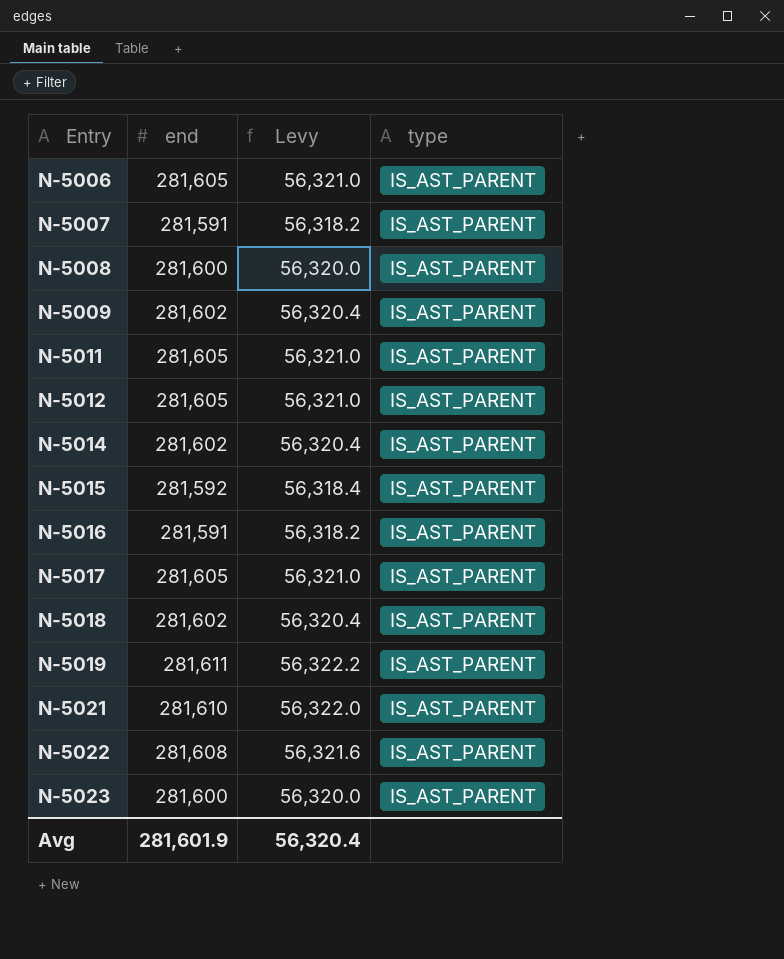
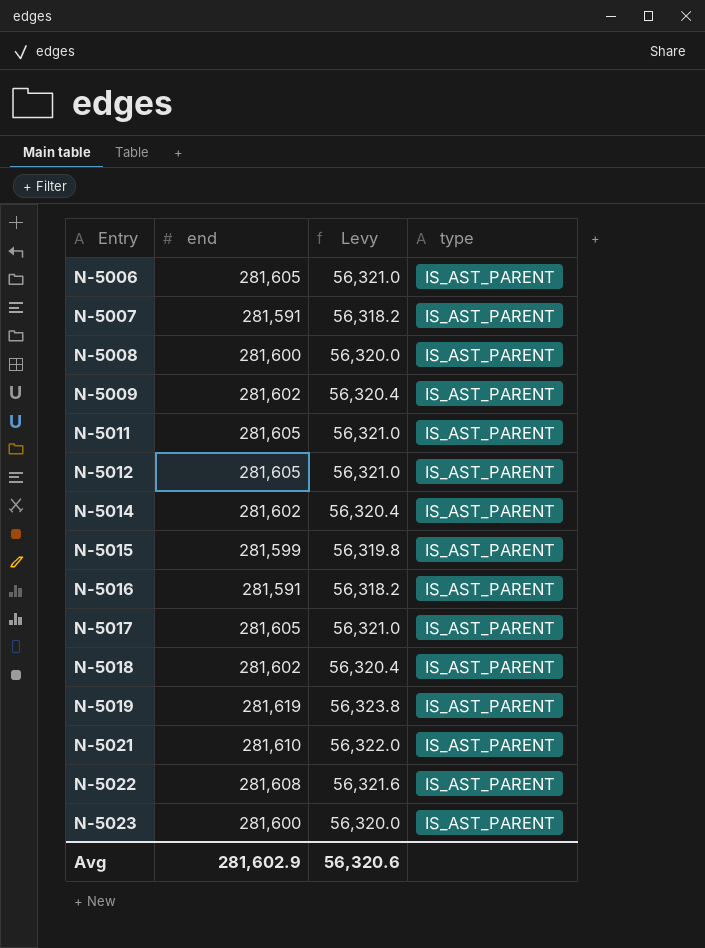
N-5015 | end: 281,592 -> 281,599
N-5015 | Levy: 56,318.4 -> 56,319.8
N-5019 | end: 281,611 -> 281,619
N-5019 | Levy: 56,322.2 -> 56,323.8
Avg | end: 281,601.9 -> 281,602.9
Avg | Levy: 56,320.4 -> 56,320.6

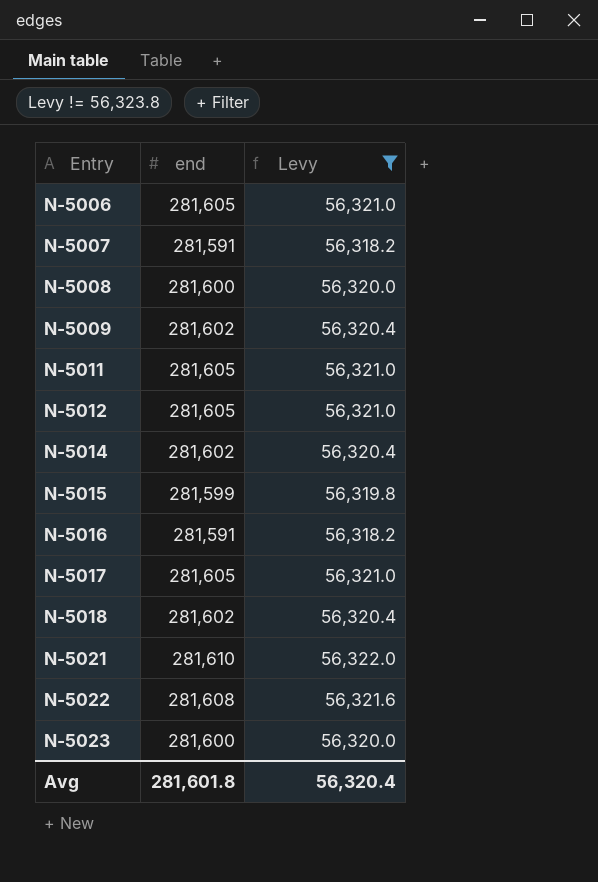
filter: none -> Levy != 56,323.8
column type | position: 4 -> none
Avg | end: 281,602.9 -> 281,601.8
Avg | Levy: 56,320.6 -> 56,320.4

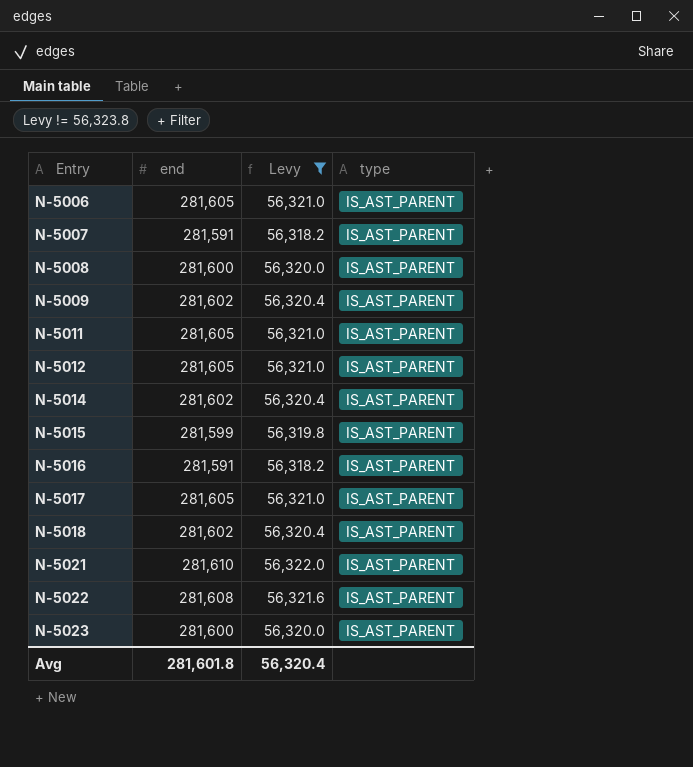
column type | position: none -> 4

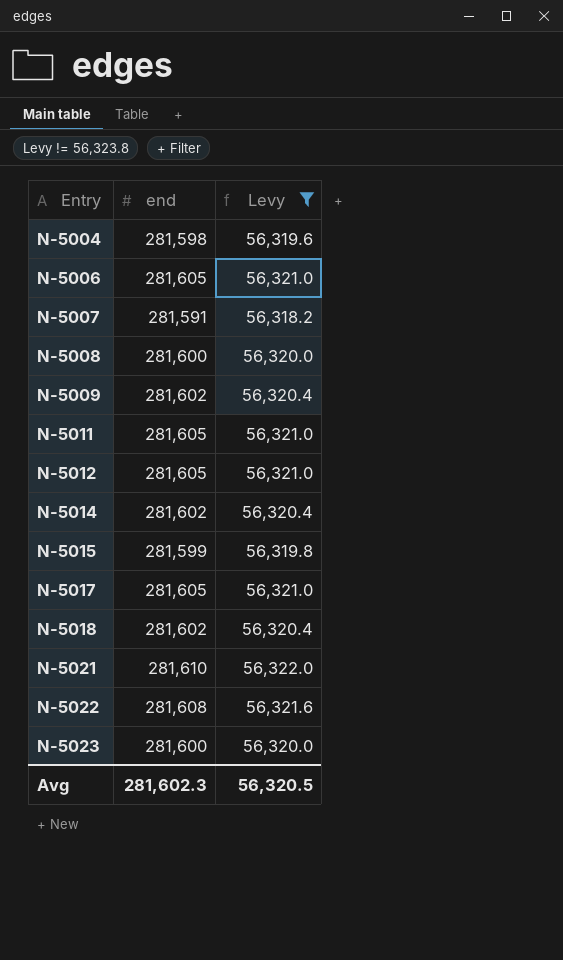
column type | position: 4 -> none
row N-5016: 281,591 | 56,318.2 | IS_AST_PARENT -> none
row N-5004: none -> 281,598 | 56,319.6
Avg | end: 281,601.8 -> 281,602.3
Avg | Levy: 56,320.4 -> 56,320.5

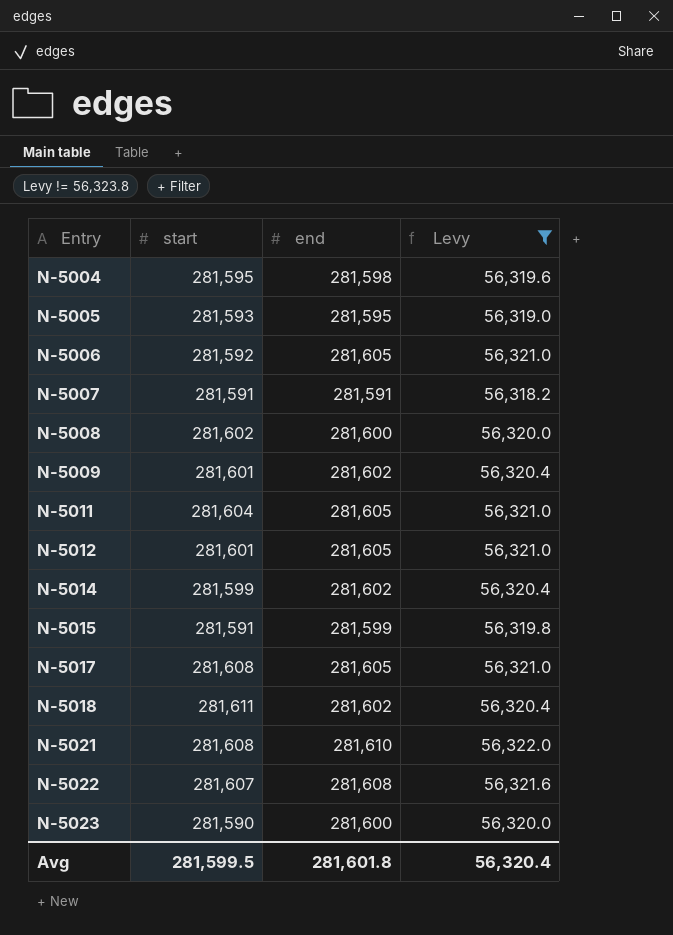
column start | position: none -> 2
row N-5005: none -> 281,593 | 281,595 | 56,319.0
Avg | end: 281,602.3 -> 281,601.8
Avg | Levy: 56,320.5 -> 56,320.4

